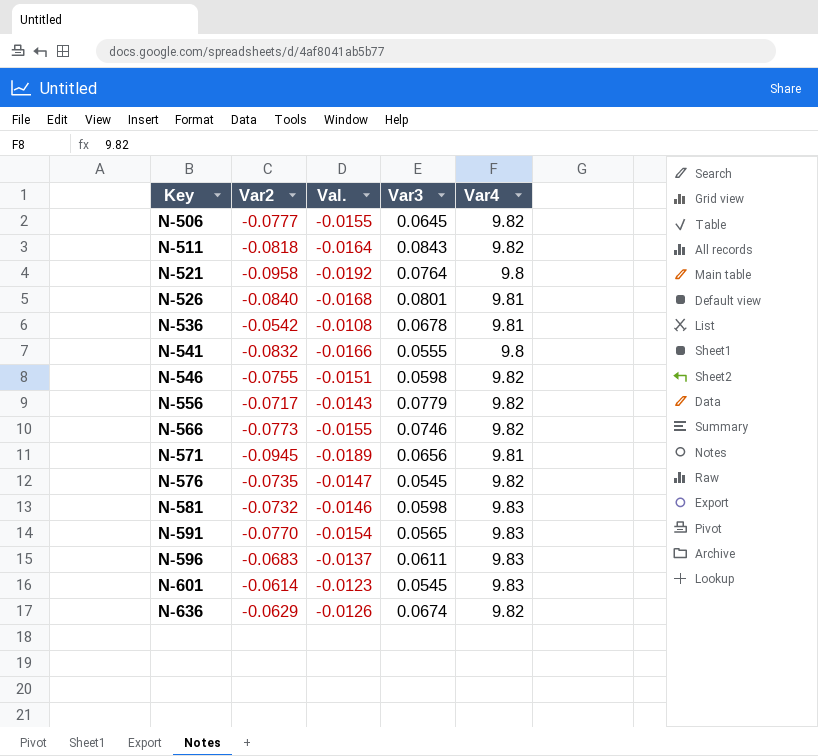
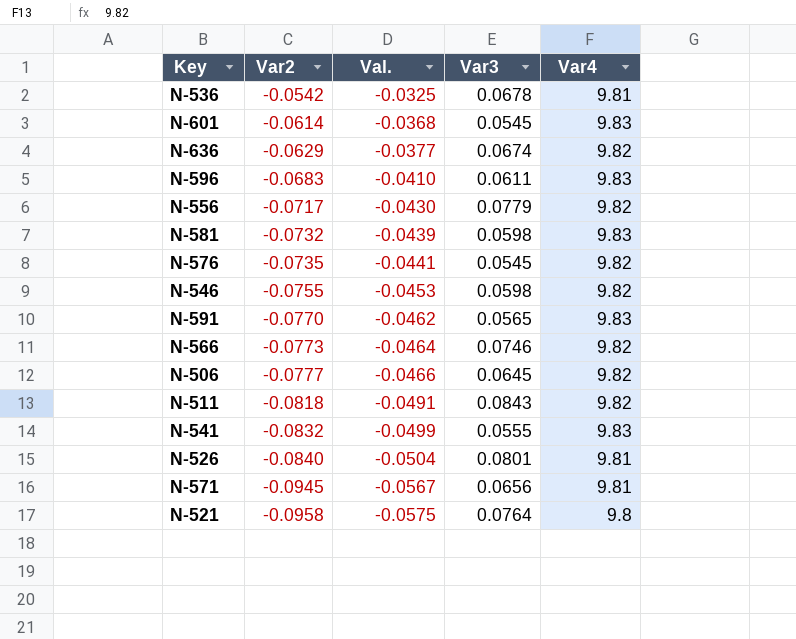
row order: Key ascending -> Var2 descending
column Val. | formula: [Var2] * 0.2 -> [Var2] * 0.6
N-541 | Var4: 9.8 -> 9.83

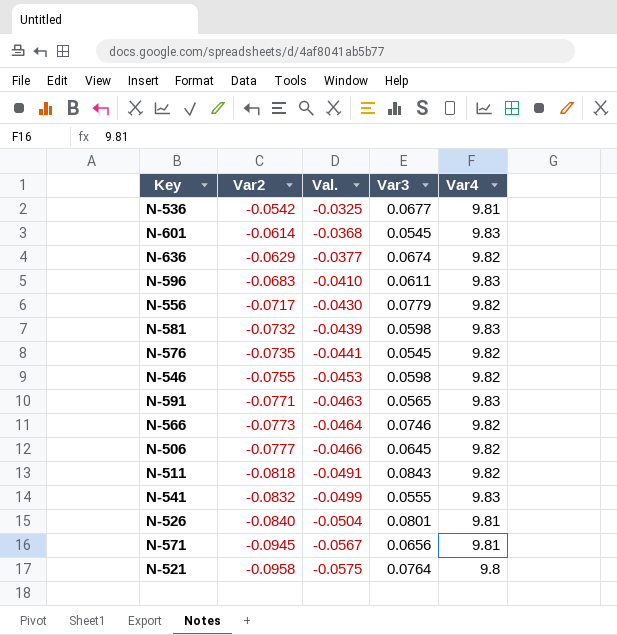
N-536 | Var3: 0.0678 -> 0.0677
N-591 | Var2: -0.0770 -> -0.0771
N-591 | Val.: -0.0462 -> -0.0463

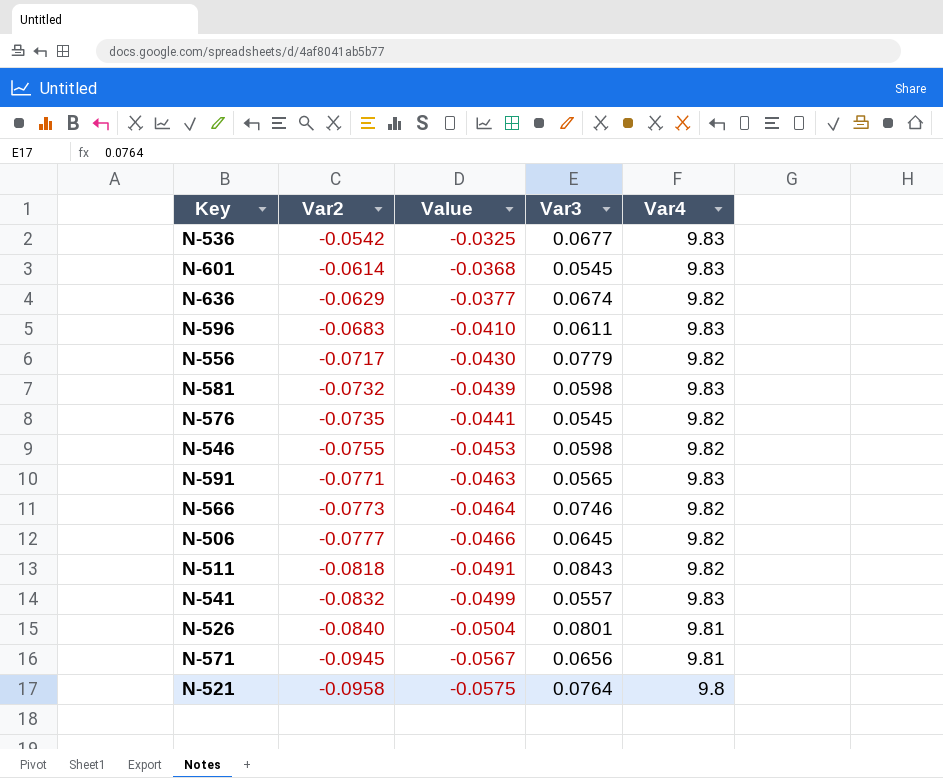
column name: Val. -> Value
N-536 | Var4: 9.81 -> 9.83
N-541 | Var3: 0.0555 -> 0.0557

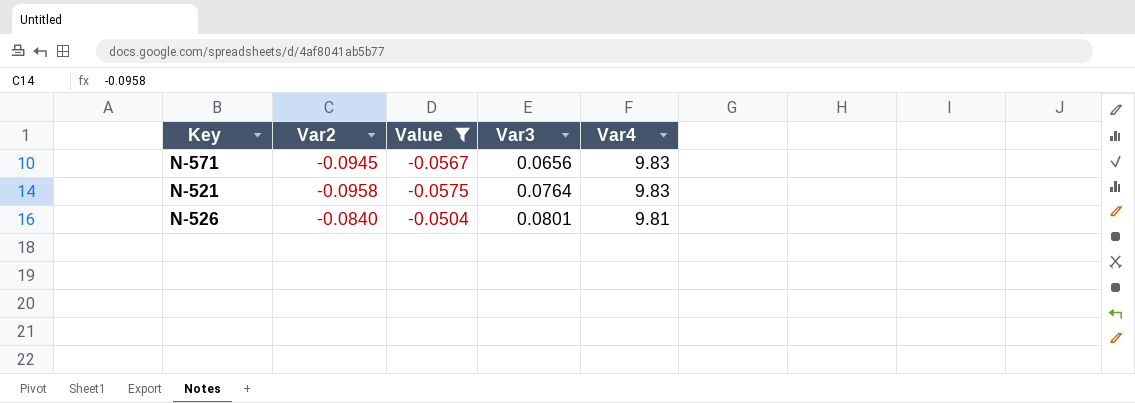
filter: none -> Value <= -0.0504
row order: Var2 descending -> Var3 ascending
N-571 | Var4: 9.81 -> 9.83
N-521 | Var4: 9.8 -> 9.83

